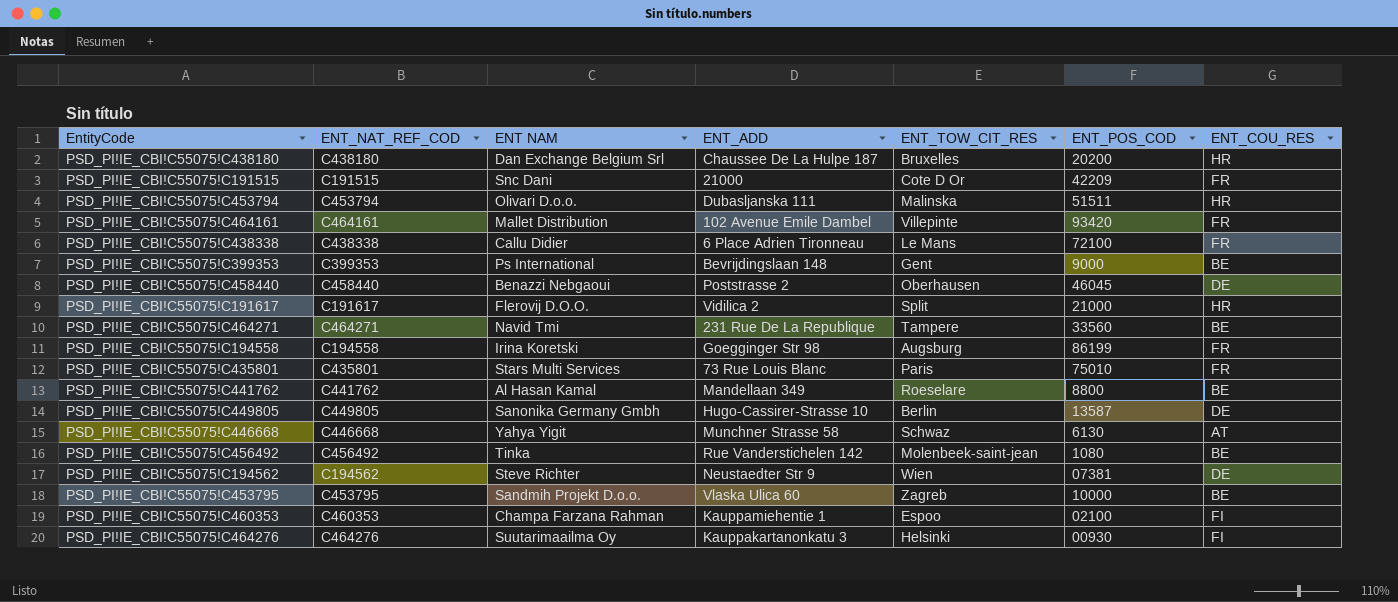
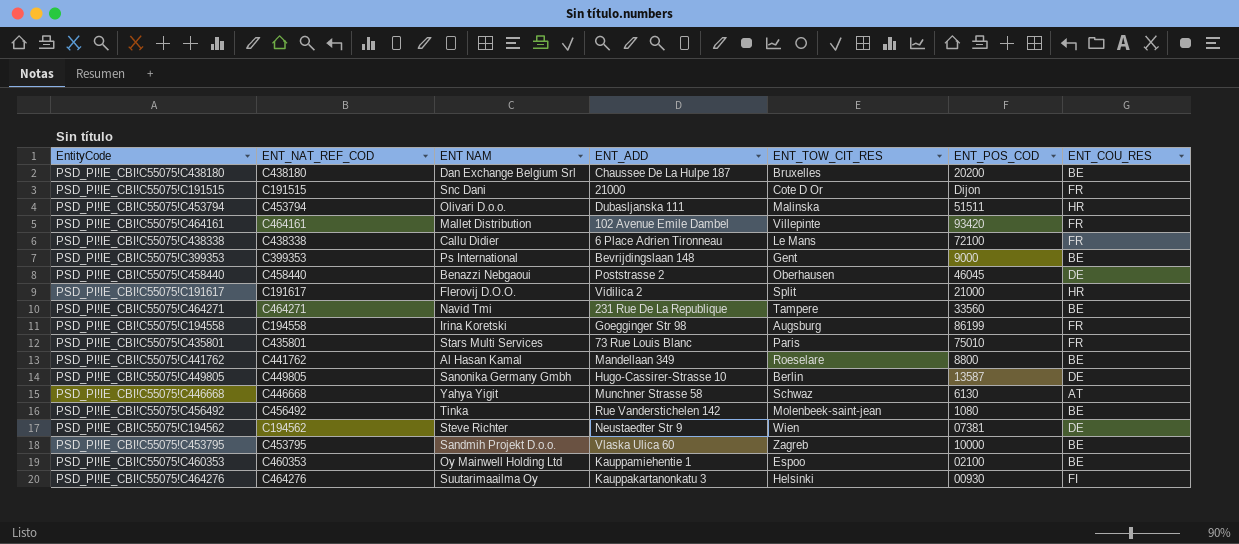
PSD_PI!IE_CBI!C55075!C438180 | ENT_COU_RES: HR -> BE
PSD_PI!IE_CBI!C55075!C191515 | ENT_POS_COD: 42209 -> Dijon
PSD_PI!IE_CBI!C55075!C460353 | ENT NAM: Champa Farzana Rahman -> Oy Mainwell Holding Ltd
PSD_PI!IE_CBI!C55075!C460353 | ENT_COU_RES: FI -> BE

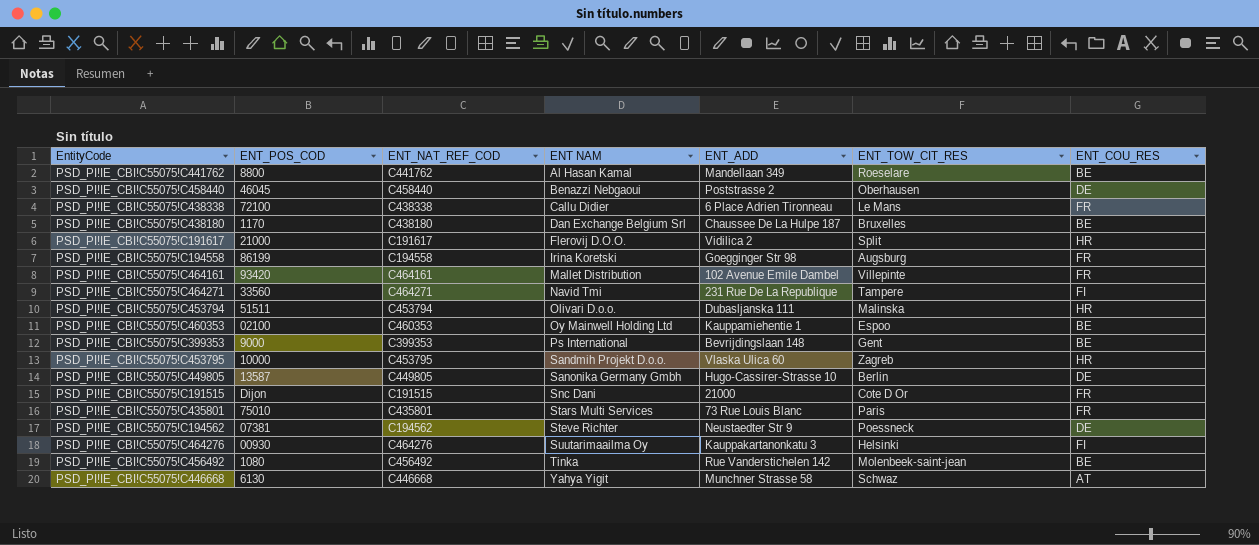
row order: none -> ENT NAM ascending
column ENT_POS_COD | position: 6 -> 2
PSD_PI!IE_CBI!C55075!C438180 | ENT_POS_COD: 20200 -> 1170
PSD_PI!IE_CBI!C55075!C464271 | ENT_COU_RES: BE -> FI
PSD_PI!IE_CBI!C55075!C453795 | ENT_COU_RES: BE -> HR
PSD_PI!IE_CBI!C55075!C194562 | ENT_TOW_CIT_RES: Wien -> Poessneck

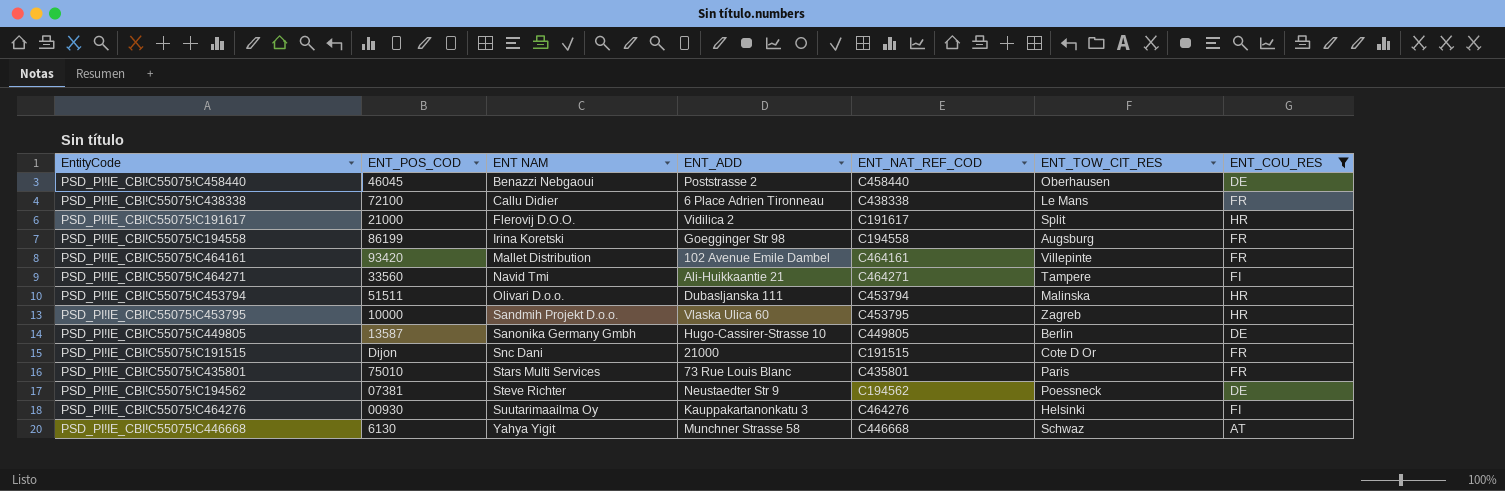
filter: none -> ENT_COU_RES != BE
column ENT_NAT_REF_COD | position: 3 -> 5
PSD_PI!IE_CBI!C55075!C464271 | ENT_ADD: 231 Rue De La Republique -> Ali-Huikkaantie 21

